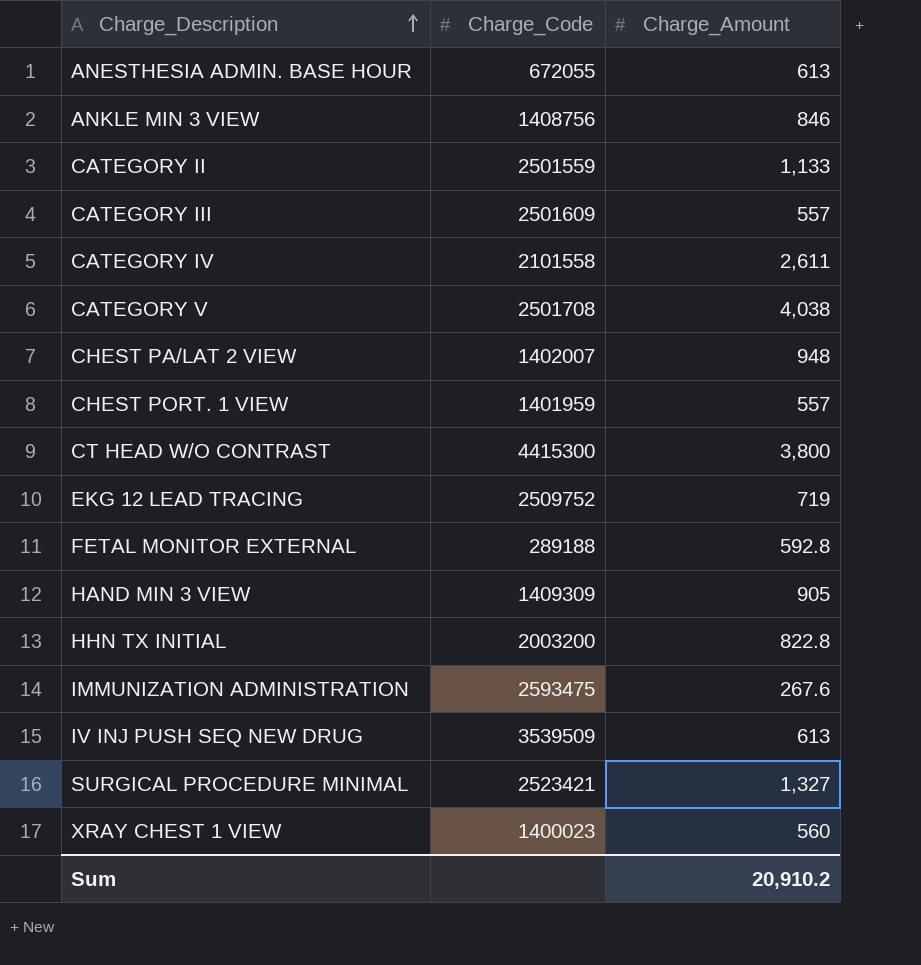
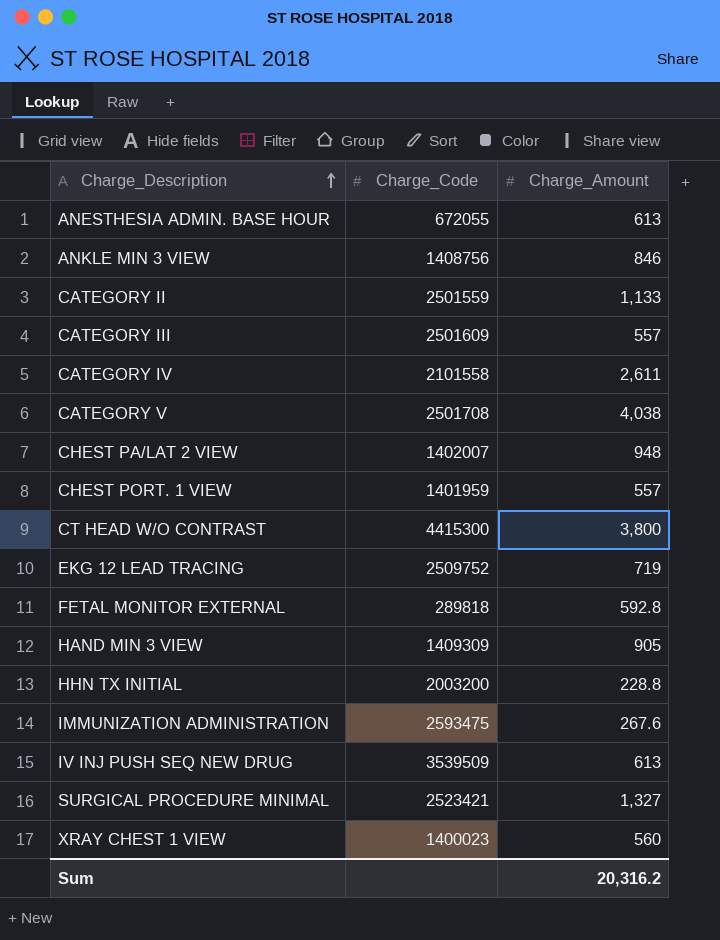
FETAL MONITOR EXTERNAL | Charge_Code: 289188 -> 289818
HHN TX INITIAL | Charge_Amount: 822.8 -> 228.8
Sum | Charge_Amount: 20,910.2 -> 20,316.2

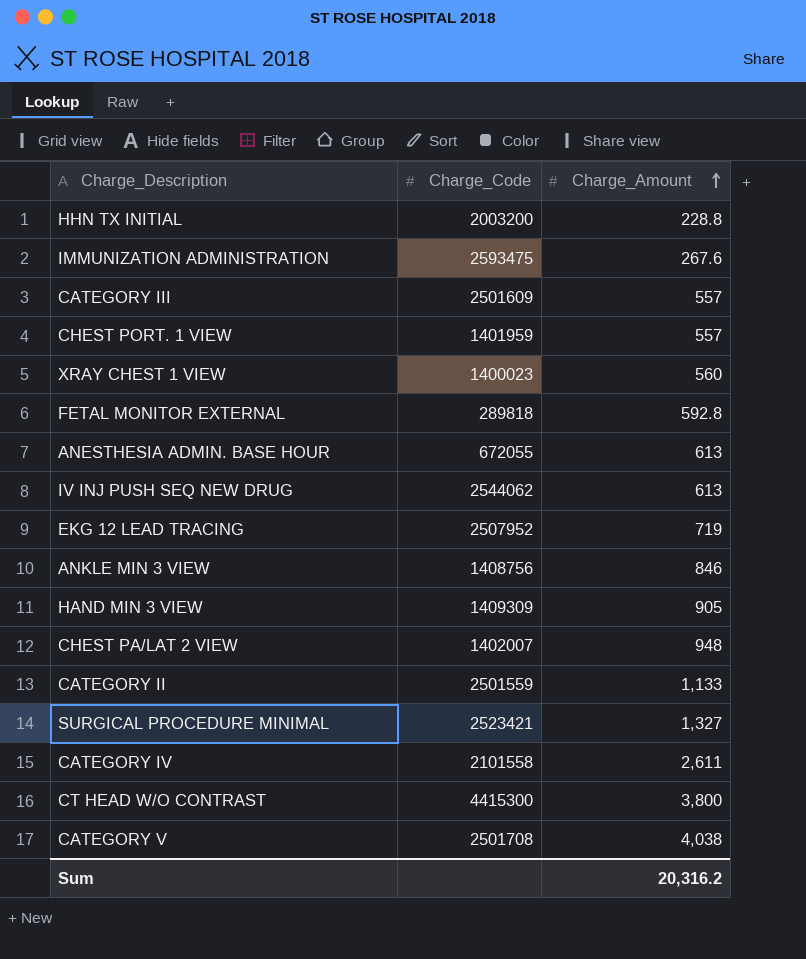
row order: Charge_Description ascending -> Charge_Amount ascending
IV INJ PUSH SEQ NEW DRUG | Charge_Code: 3539509 -> 2544062
EKG 12 LEAD TRACING | Charge_Code: 2509752 -> 2507952

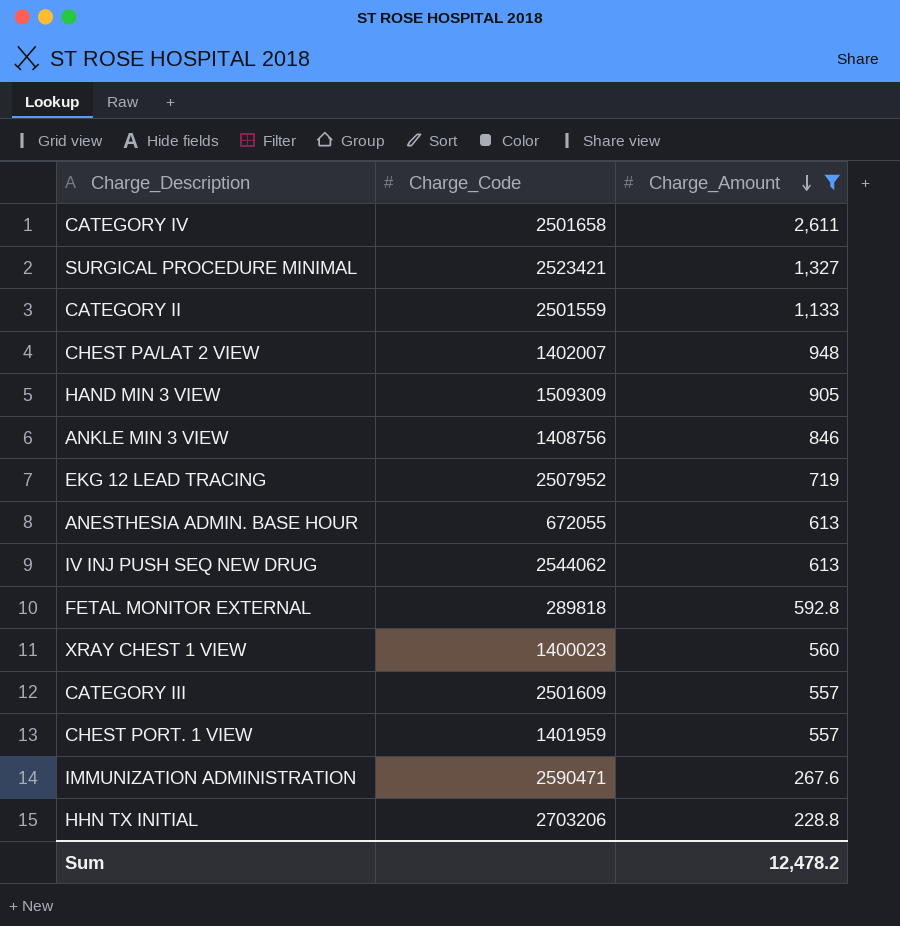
filter: none -> Charge_Amount <= 2,611
row order: Charge_Amount ascending -> Charge_Amount descending
CATEGORY IV | Charge_Code: 2101558 -> 2501658
HAND MIN 3 VIEW | Charge_Code: 1409309 -> 1509309
IMMUNIZATION ADMINISTRATION | Charge_Code: 2593475 -> 2590471
HHN TX INITIAL | Charge_Code: 2003200 -> 2703206
Sum | Charge_Amount: 20,316.2 -> 12,478.2

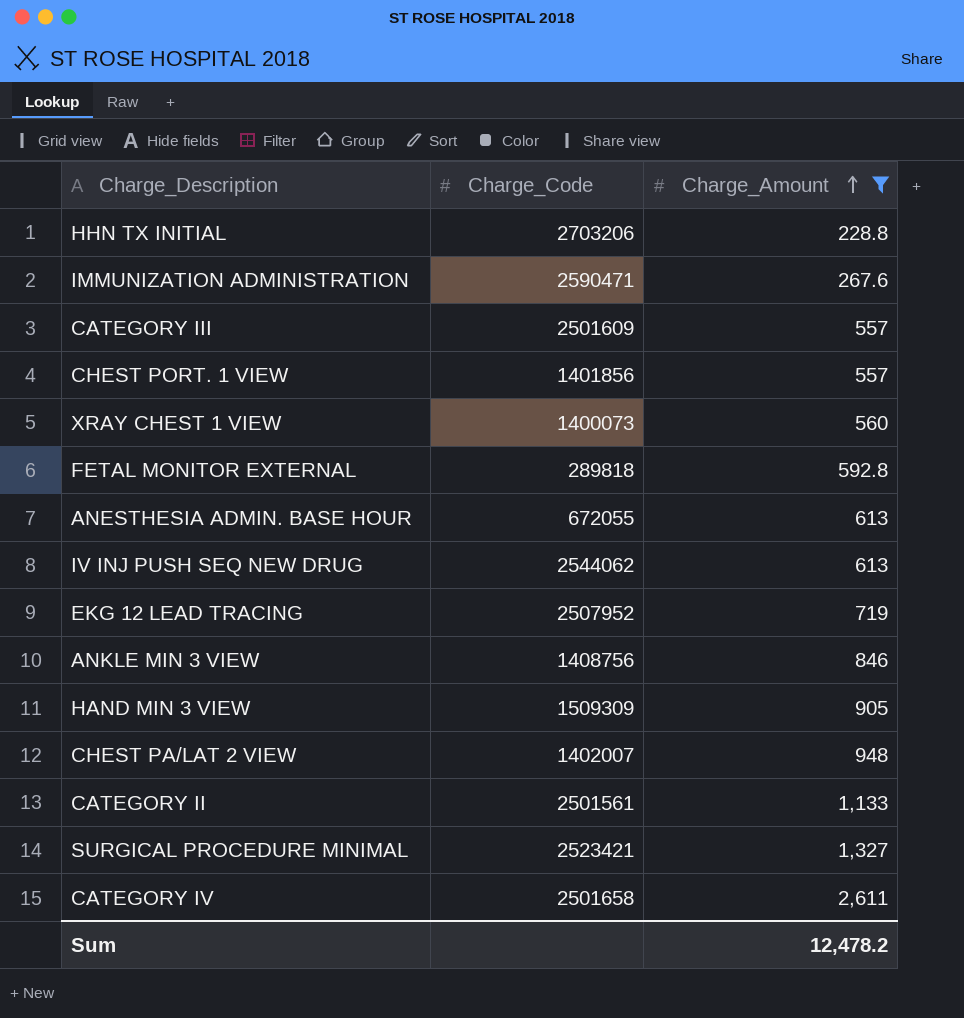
row order: Charge_Amount descending -> Charge_Amount ascending
CHEST PORT. 1 VIEW | Charge_Code: 1401959 -> 1401856
XRAY CHEST 1 VIEW | Charge_Code: 1400023 -> 1400073
CATEGORY II | Charge_Code: 2501559 -> 2501561

